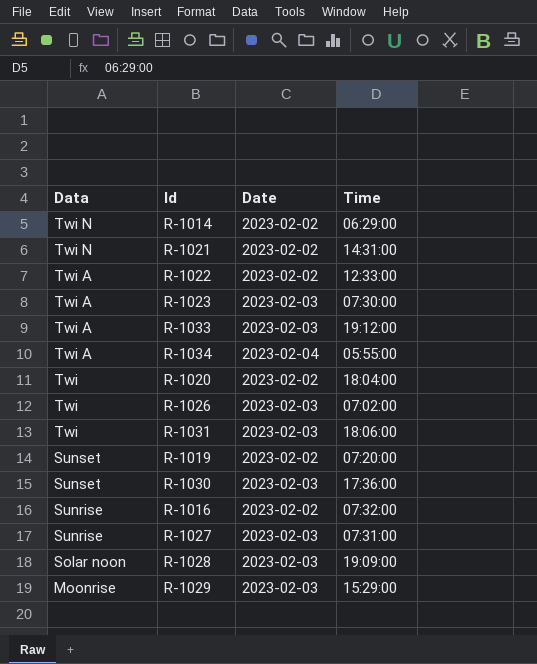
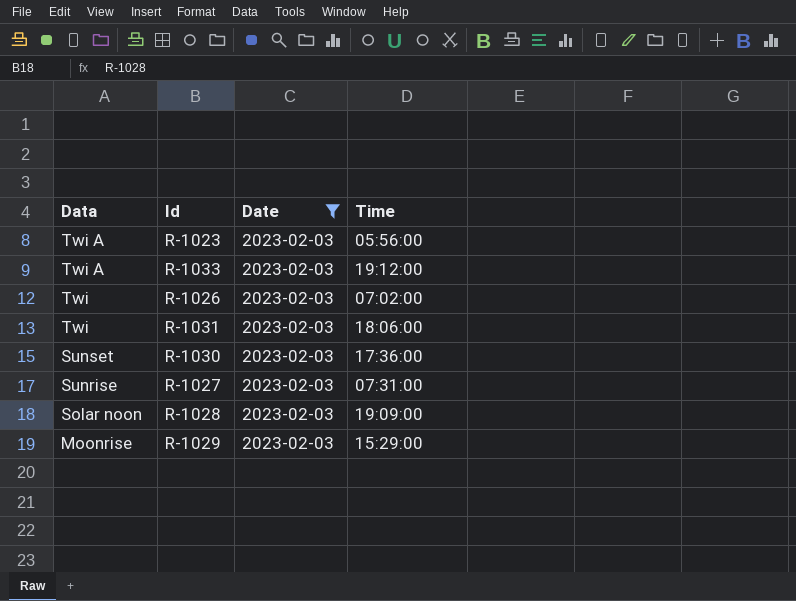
filter: none -> Date = 2023-02-03
R-1023 | Time: 07:30:00 -> 05:56:00

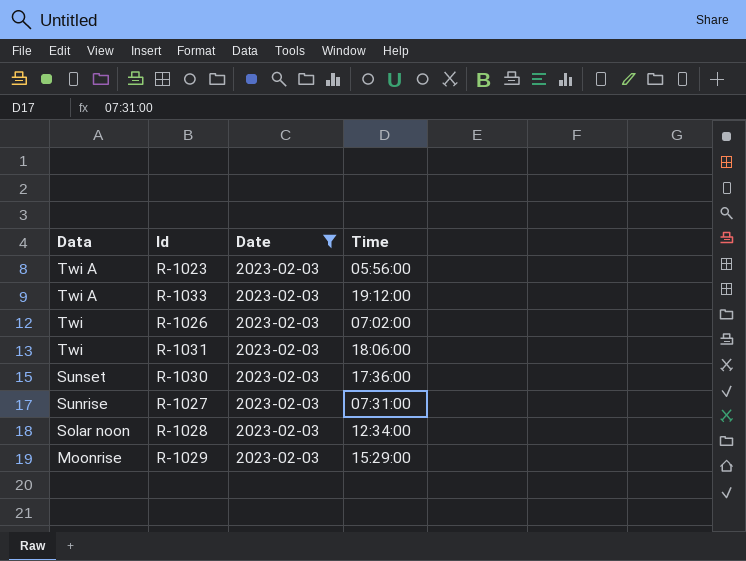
R-1028 | Time: 19:09:00 -> 12:34:00

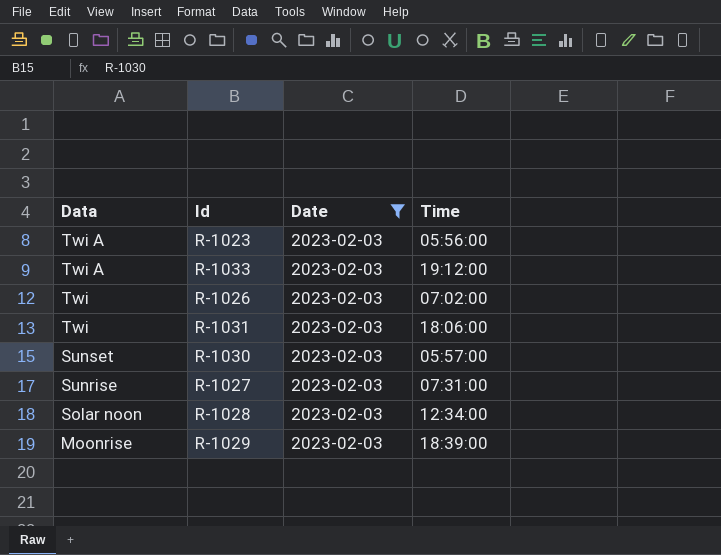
R-1030 | Time: 17:36:00 -> 05:57:00
R-1029 | Time: 15:29:00 -> 18:39:00

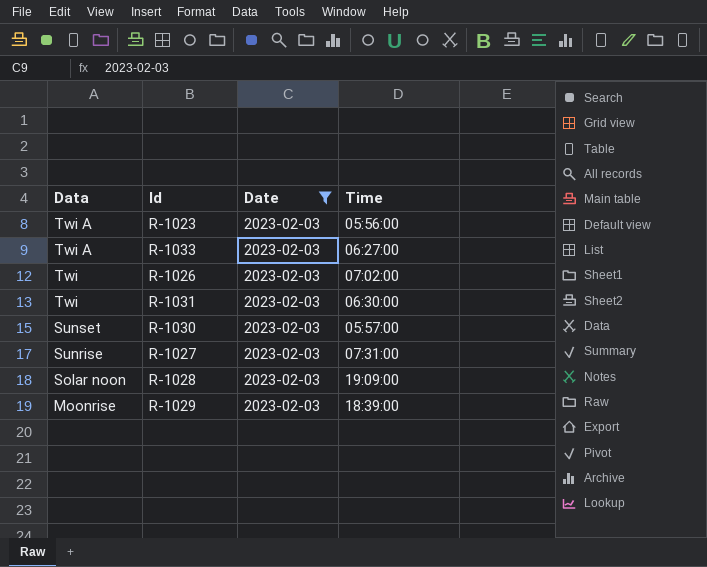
R-1033 | Time: 19:12:00 -> 06:27:00
R-1031 | Time: 18:06:00 -> 06:30:00
R-1028 | Time: 12:34:00 -> 19:09:00

